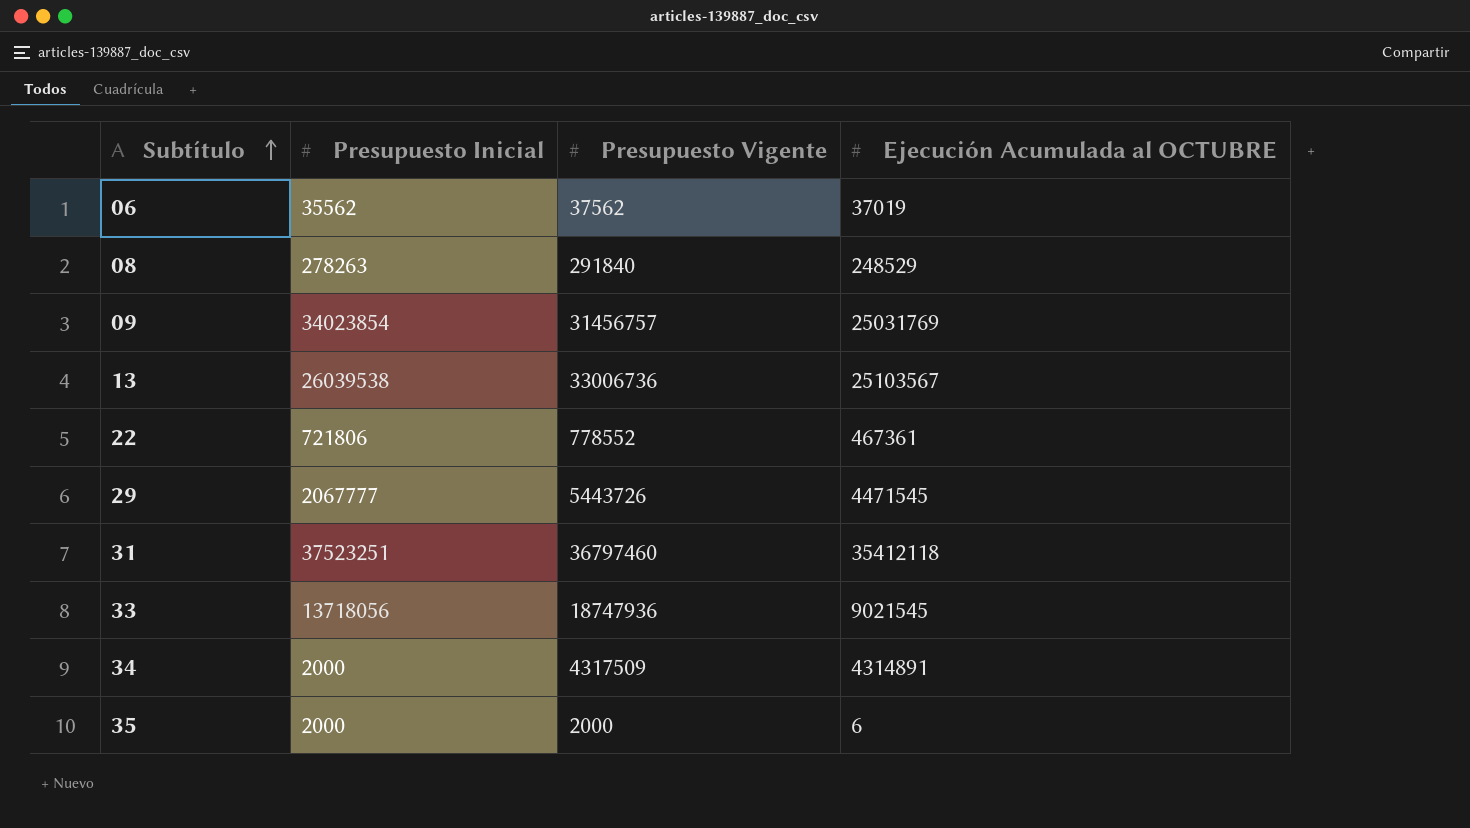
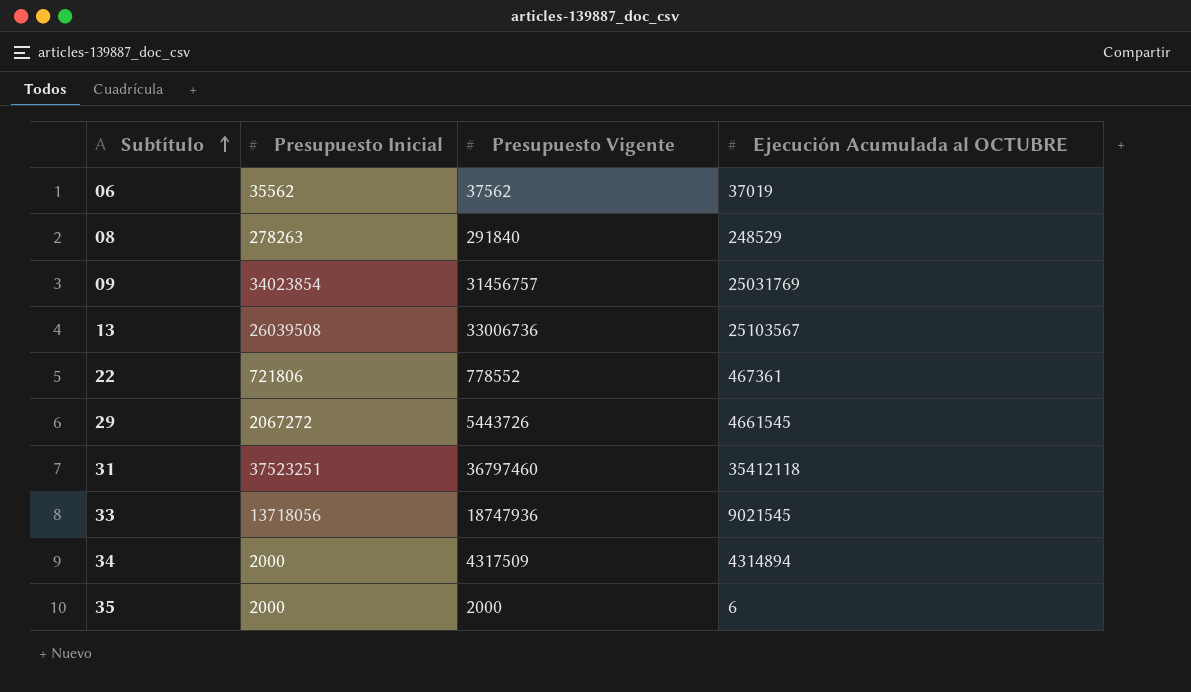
13 | Presupuesto Inicial: 26039538 -> 26039508
29 | Presupuesto Inicial: 2067777 -> 2067272
29 | Ejecución Acumulada al OCTUBRE: 4471545 -> 4661545
34 | Ejecución Acumulada al OCTUBRE: 4314891 -> 4314894

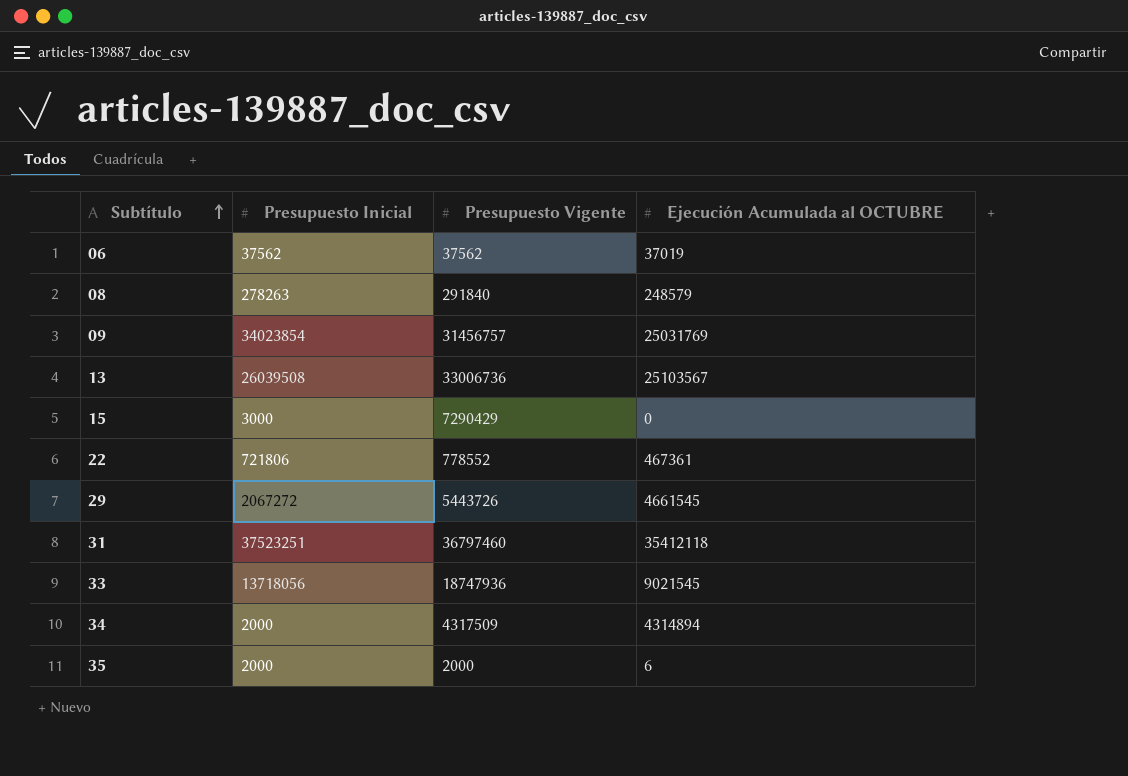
06 | Presupuesto Inicial: 35562 -> 37562
08 | Ejecución Acumulada al OCTUBRE: 248529 -> 248579
row 15: none -> 3000 | 7290429 | 0

